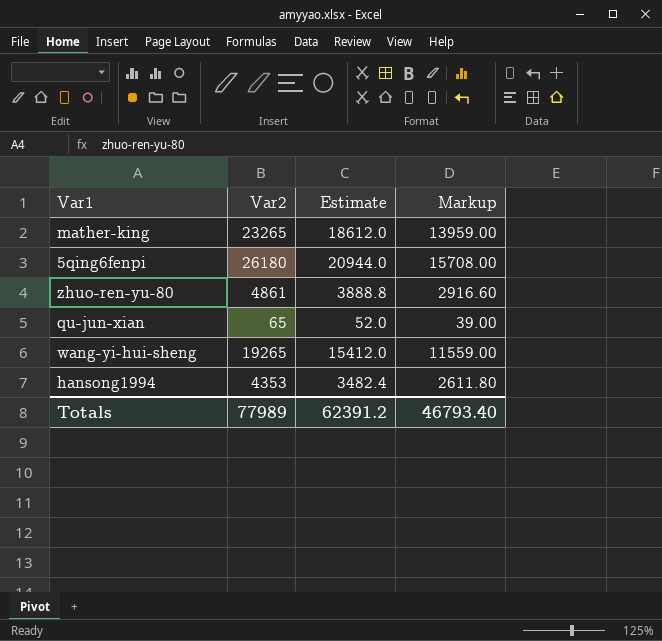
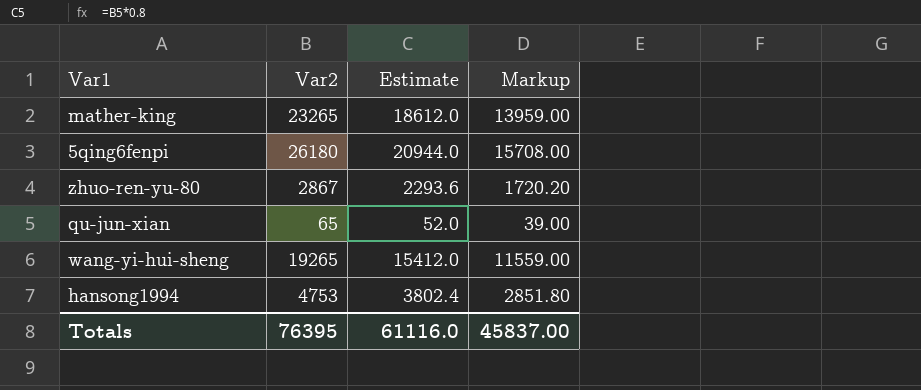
zhuo-ren-yu-80 | Var2: 4861 -> 2867
zhuo-ren-yu-80 | Estimate: 3888.8 -> 2293.6
zhuo-ren-yu-80 | Markup: 2916.60 -> 1720.20
hansong1994 | Var2: 4353 -> 4753
hansong1994 | Estimate: 3482.4 -> 3802.4
hansong1994 | Markup: 2611.80 -> 2851.80
Totals | Var2: 77989 -> 76395
Totals | Estimate: 62391.2 -> 61116.0
Totals | Markup: 46793.40 -> 45837.00

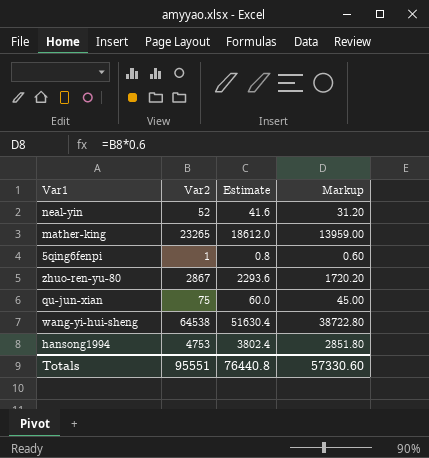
row neal-yin: none -> 52 | 41.6 | 31.20
5qing6fenpi | Var2: 26180 -> 1
5qing6fenpi | Estimate: 20944.0 -> 0.8
5qing6fenpi | Markup: 15708.00 -> 0.60
qu-jun-xian | Var2: 65 -> 75
qu-jun-xian | Estimate: 52.0 -> 60.0
qu-jun-xian | Markup: 39.00 -> 45.00
wang-yi-hui-sheng | Var2: 19265 -> 64538
wang-yi-hui-sheng | Estimate: 15412.0 -> 51630.4
wang-yi-hui-sheng | Markup: 11559.00 -> 38722.80
Totals | Var2: 76395 -> 95551
Totals | Estimate: 61116.0 -> 76440.8
Totals | Markup: 45837.00 -> 57330.60

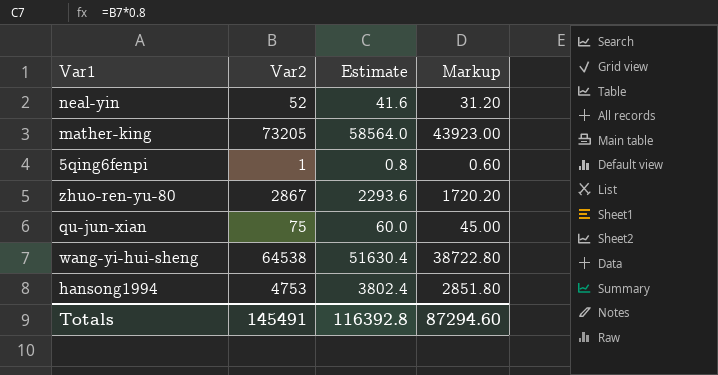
mather-king | Var2: 23265 -> 73205
mather-king | Estimate: 18612.0 -> 58564.0
mather-king | Markup: 13959.00 -> 43923.00
Totals | Var2: 95551 -> 145491
Totals | Estimate: 76440.8 -> 116392.8
Totals | Markup: 57330.60 -> 87294.60

